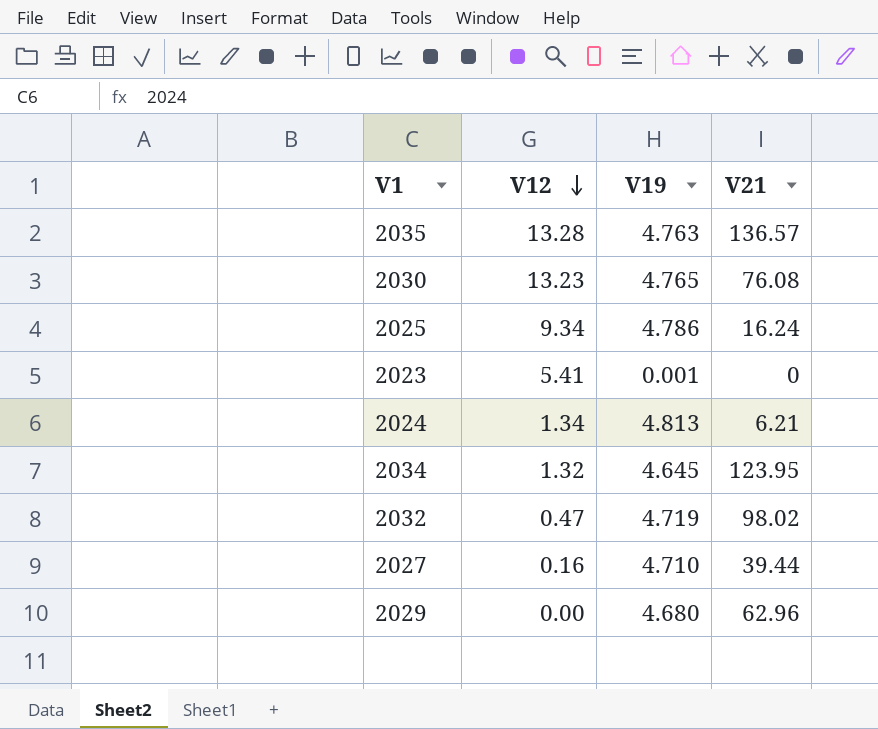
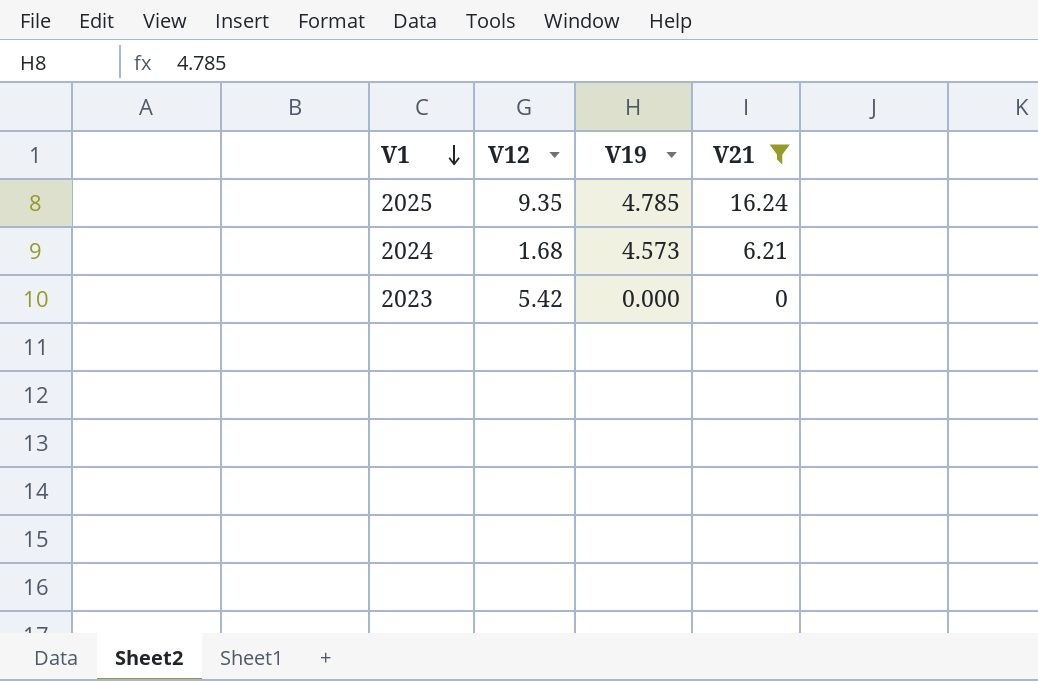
filter: none -> V21 <= 16.24
row order: V12 descending -> V1 descending
2025 | V12: 9.34 -> 9.35
2025 | V19: 4.786 -> 4.785
2024 | V12: 1.34 -> 1.68
2024 | V19: 4.813 -> 4.573
2023 | V12: 5.41 -> 5.42
2023 | V19: 0.001 -> 0.000

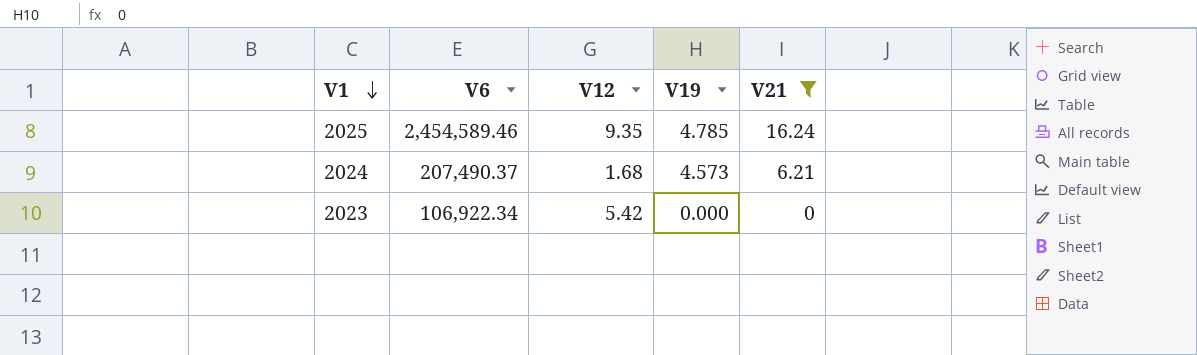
column V6 | position: none -> 2

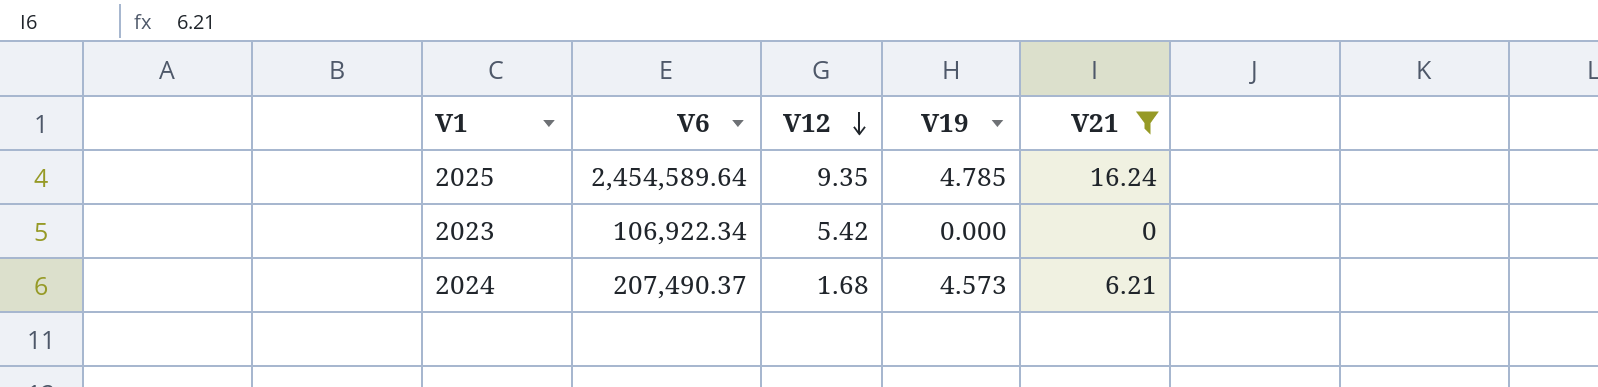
row order: V1 descending -> V12 descending
2025 | V6: 2,454,589.46 -> 2,454,589.64

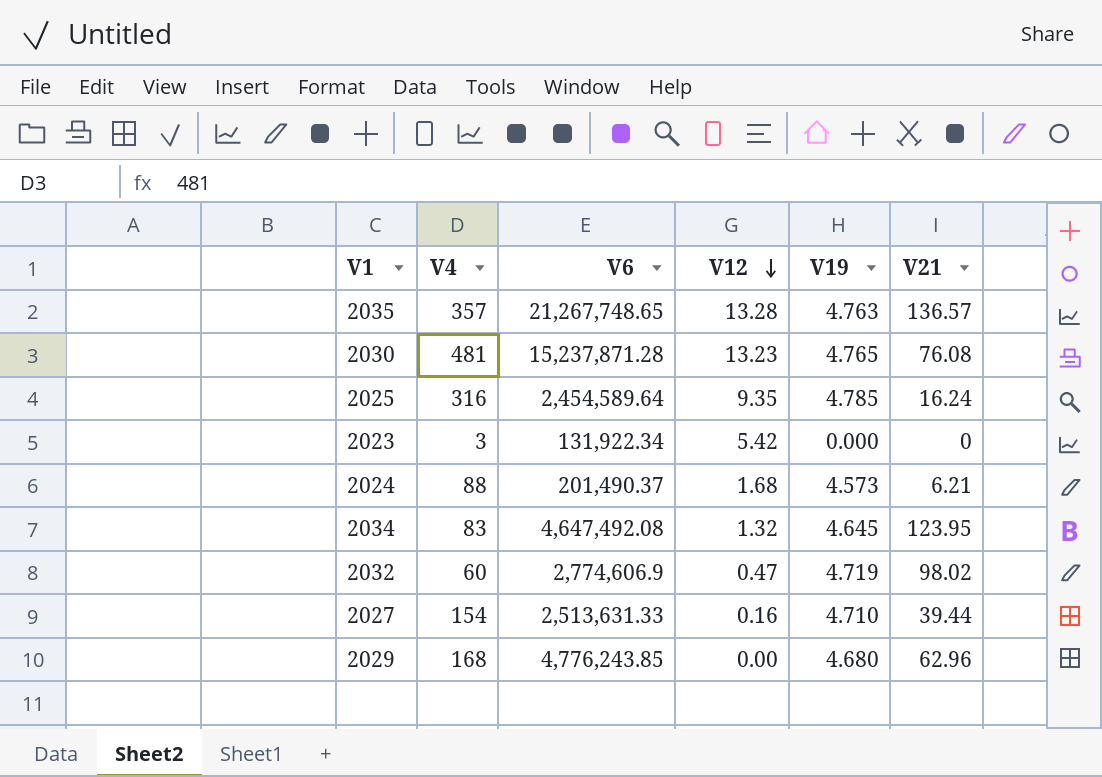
filter: V21 <= 16.24 -> none
column V4 | position: none -> 2
2023 | V6: 106,922.34 -> 131,922.34
2024 | V6: 207,490.37 -> 201,490.37

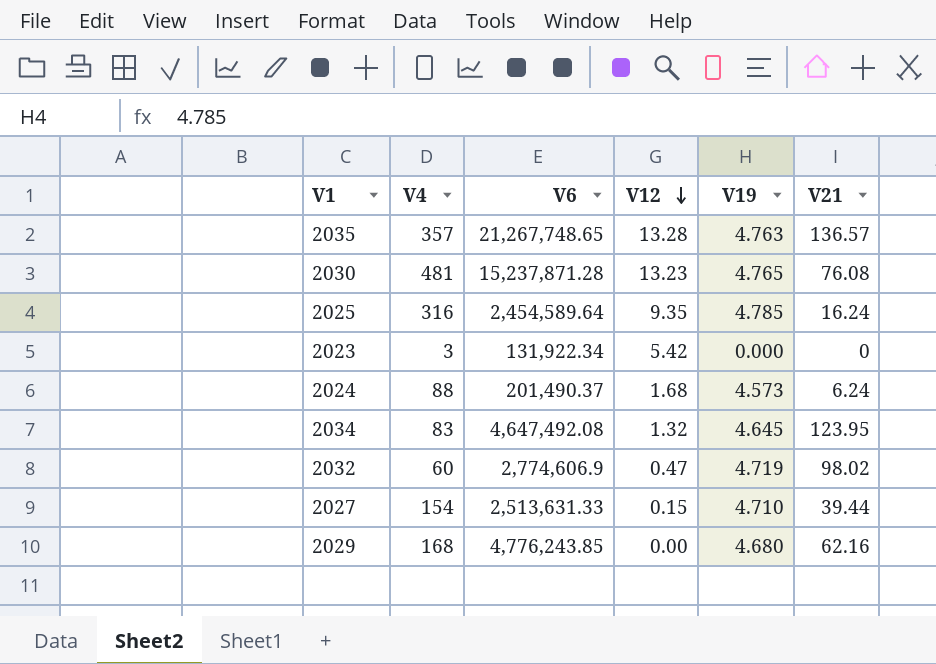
2024 | V21: 6.21 -> 6.24
2027 | V12: 0.16 -> 0.15
2029 | V21: 62.96 -> 62.16

